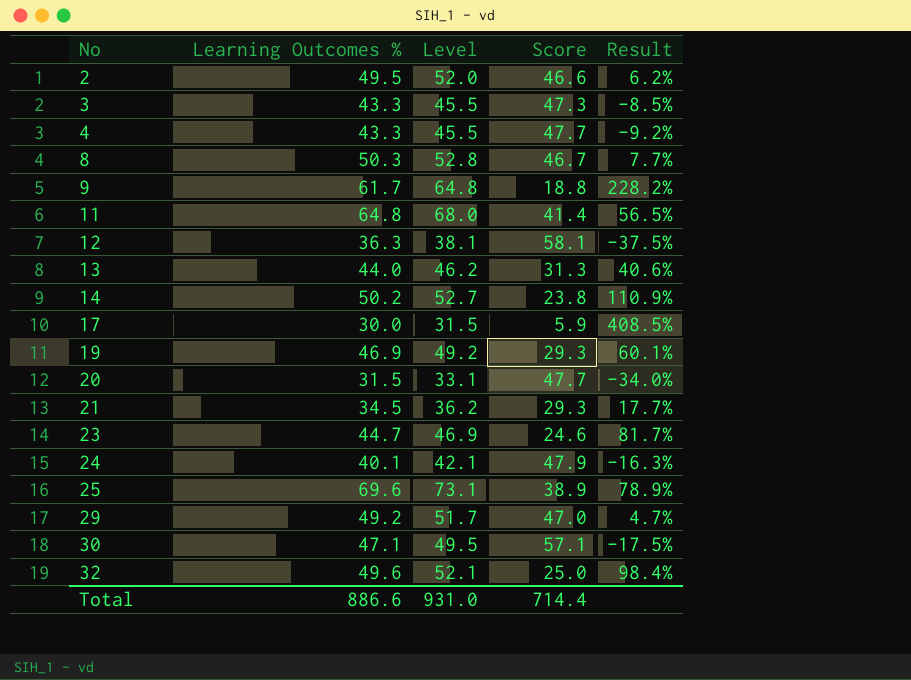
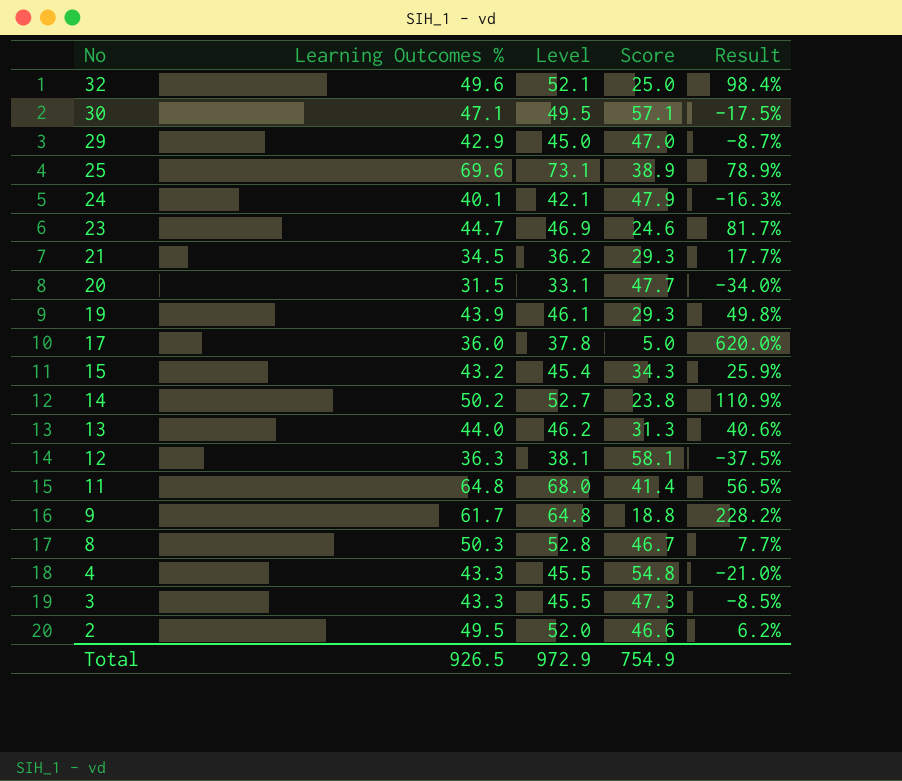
row order: No ascending -> No descending
29 | Learning Outcomes %: 49.2 -> 42.9
29 | Level: 51.7 -> 45.0
29 | Result: 4.7% -> -8.7%
19 | Learning Outcomes %: 46.9 -> 43.9
19 | Level: 49.2 -> 46.1
19 | Result: 60.1% -> 49.8%
17 | Learning Outcomes %: 30.0 -> 36.0
17 | Level: 31.5 -> 37.8
17 | Score: 5.9 -> 5.0
17 | Result: 408.5% -> 620.0%
row 15: none -> 43.2 | 45.4 | 34.3 | 25.9%
4 | Score: 47.7 -> 54.8
4 | Result: -9.2% -> -21.0%
Total | Learning Outcomes %: 886.6 -> 926.5
Total | Level: 931.0 -> 972.9
Total | Score: 714.4 -> 754.9

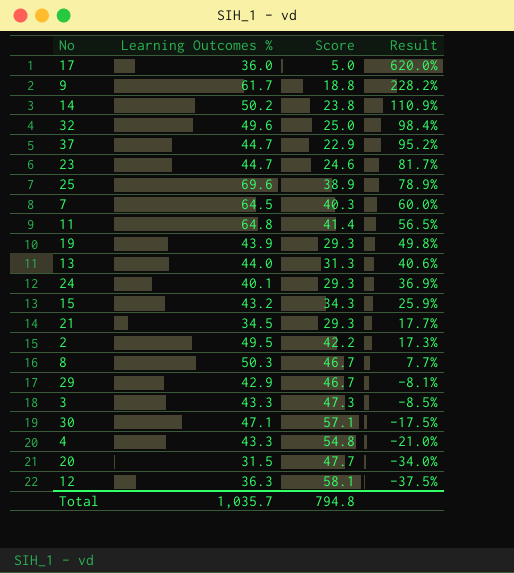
row order: No descending -> Result descending
column Level | formula: [Learning Outcomes %] * 1.05 -> none
row 37: none -> 44.7 | 22.9 | 95.2%
row 7: none -> 64.5 | 40.3 | 60.0%
24 | Score: 47.9 -> 29.3
24 | Result: -16.3% -> 36.9%
2 | Score: 46.6 -> 42.2
2 | Result: 6.2% -> 17.3%
29 | Score: 47.0 -> 46.7
29 | Result: -8.7% -> -8.1%
Total | Learning Outcomes %: 926.5 -> 1,035.7
Total | Score: 754.9 -> 794.8

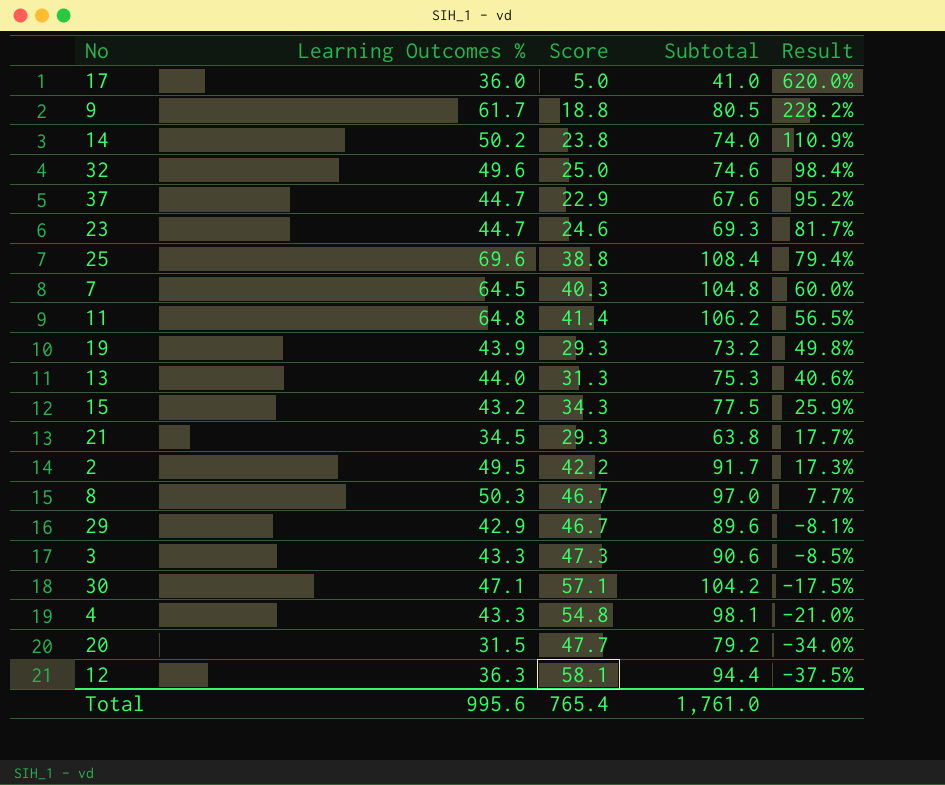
column Subtotal | formula: none -> [Learning Outcomes %] + [Score]
row 24: 40.1 | 29.3 | 36.9% -> none
25 | Score: 38.9 -> 38.8
25 | Result: 78.9% -> 79.4%
Total | Learning Outcomes %: 1,035.7 -> 995.6
Total | Score: 794.8 -> 765.4

